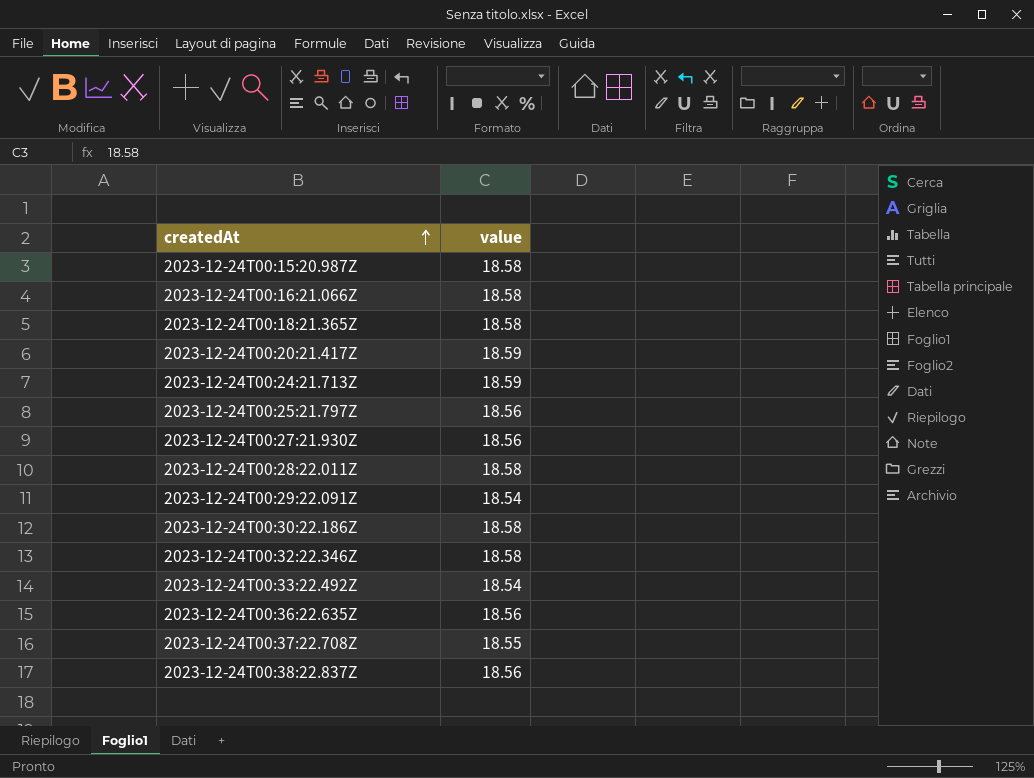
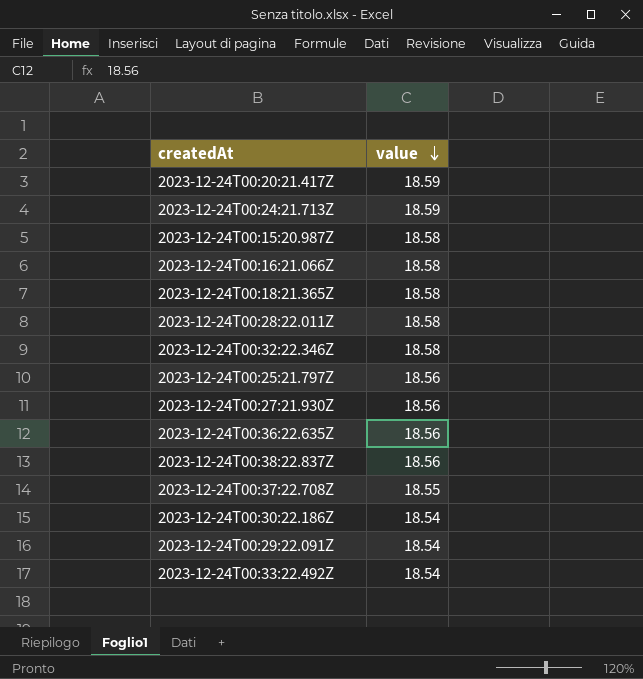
row order: createdAt ascending -> value descending
2023-12-24T00:30:22.186Z | value: 18.58 -> 18.54

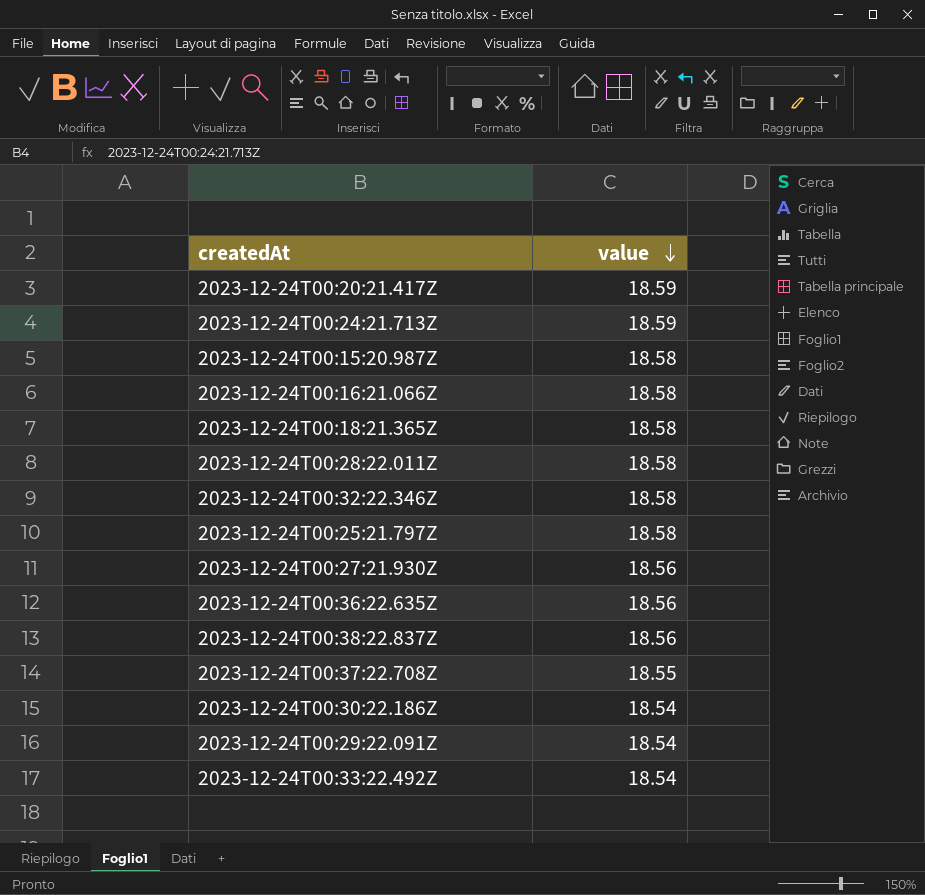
2023-12-24T00:25:21.797Z | value: 18.56 -> 18.58

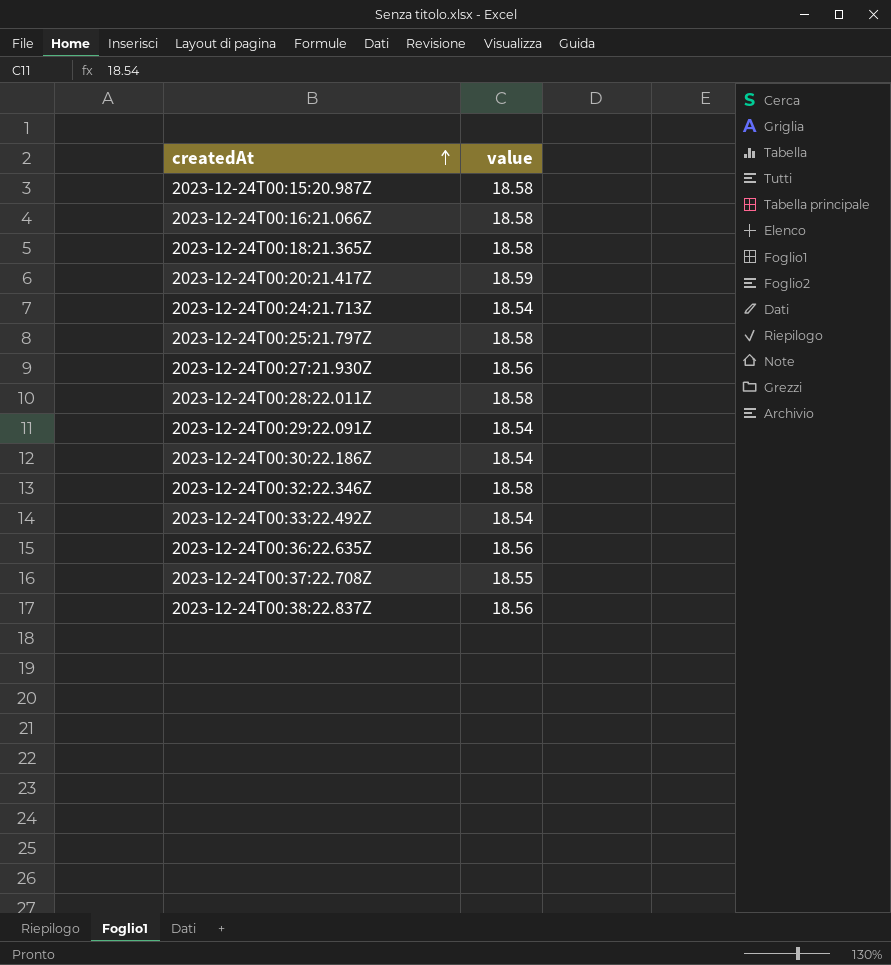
row order: value descending -> createdAt ascending
2023-12-24T00:24:21.713Z | value: 18.59 -> 18.54

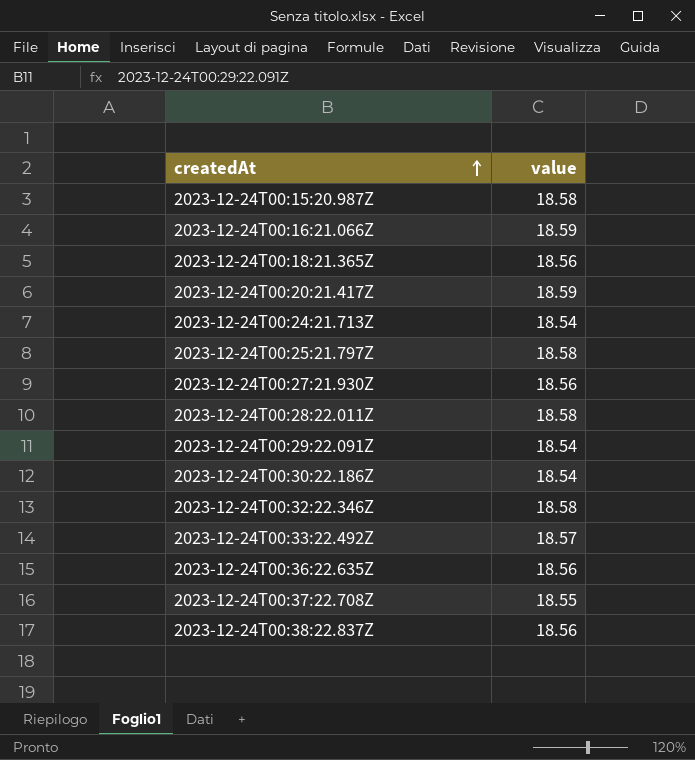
2023-12-24T00:16:21.066Z | value: 18.58 -> 18.59
2023-12-24T00:18:21.365Z | value: 18.58 -> 18.56
2023-12-24T00:33:22.492Z | value: 18.54 -> 18.57

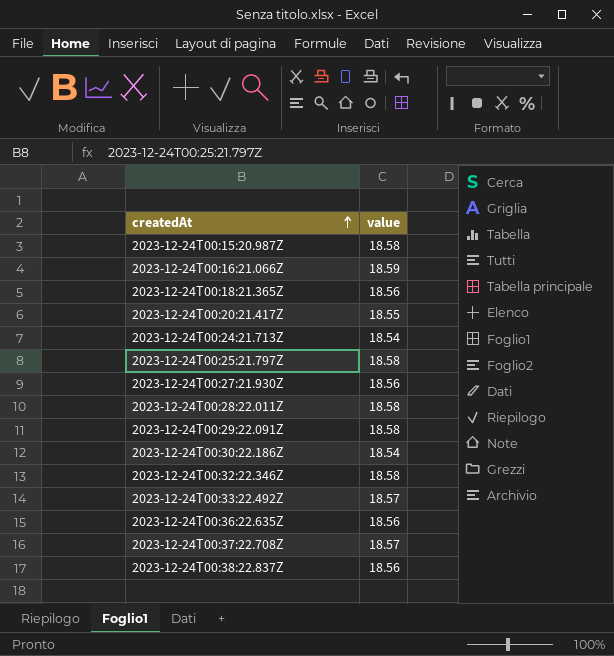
2023-12-24T00:20:21.417Z | value: 18.59 -> 18.55
2023-12-24T00:29:22.091Z | value: 18.54 -> 18.58
2023-12-24T00:37:22.708Z | value: 18.55 -> 18.57

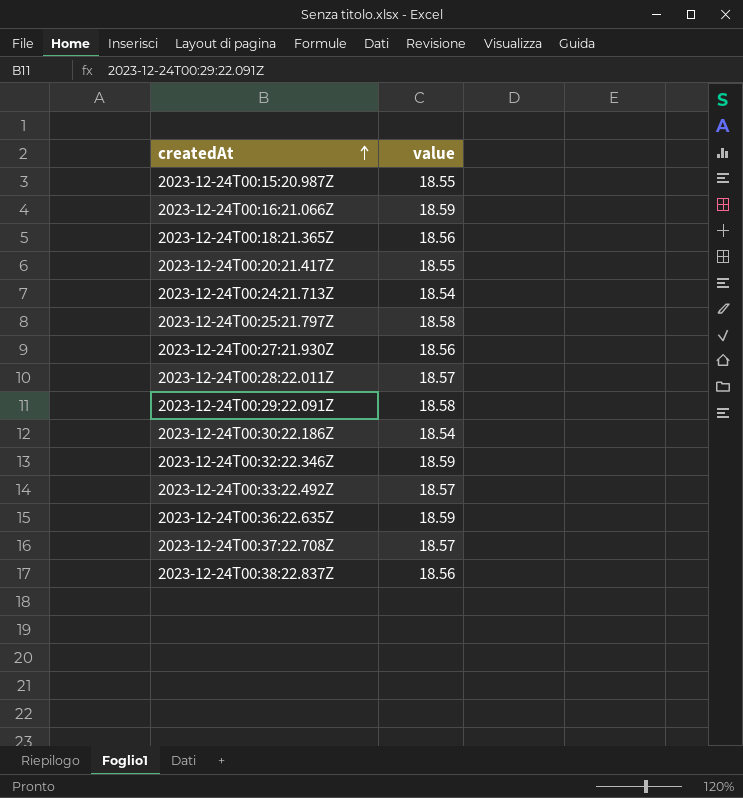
2023-12-24T00:15:20.987Z | value: 18.58 -> 18.55
2023-12-24T00:28:22.011Z | value: 18.58 -> 18.57
2023-12-24T00:32:22.346Z | value: 18.58 -> 18.59
2023-12-24T00:36:22.635Z | value: 18.56 -> 18.59

